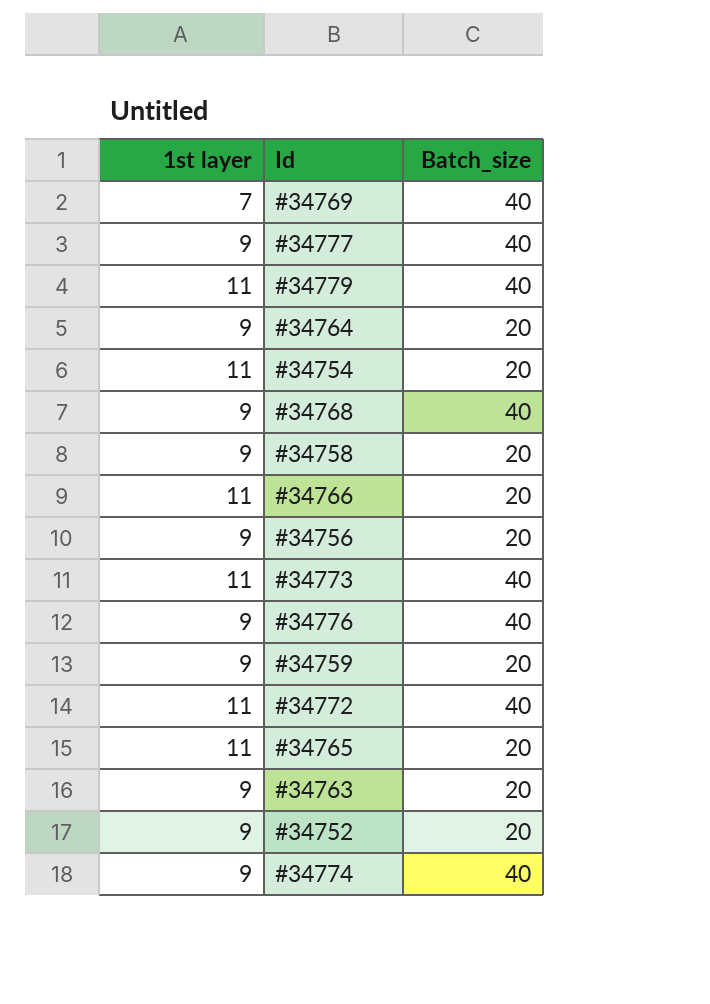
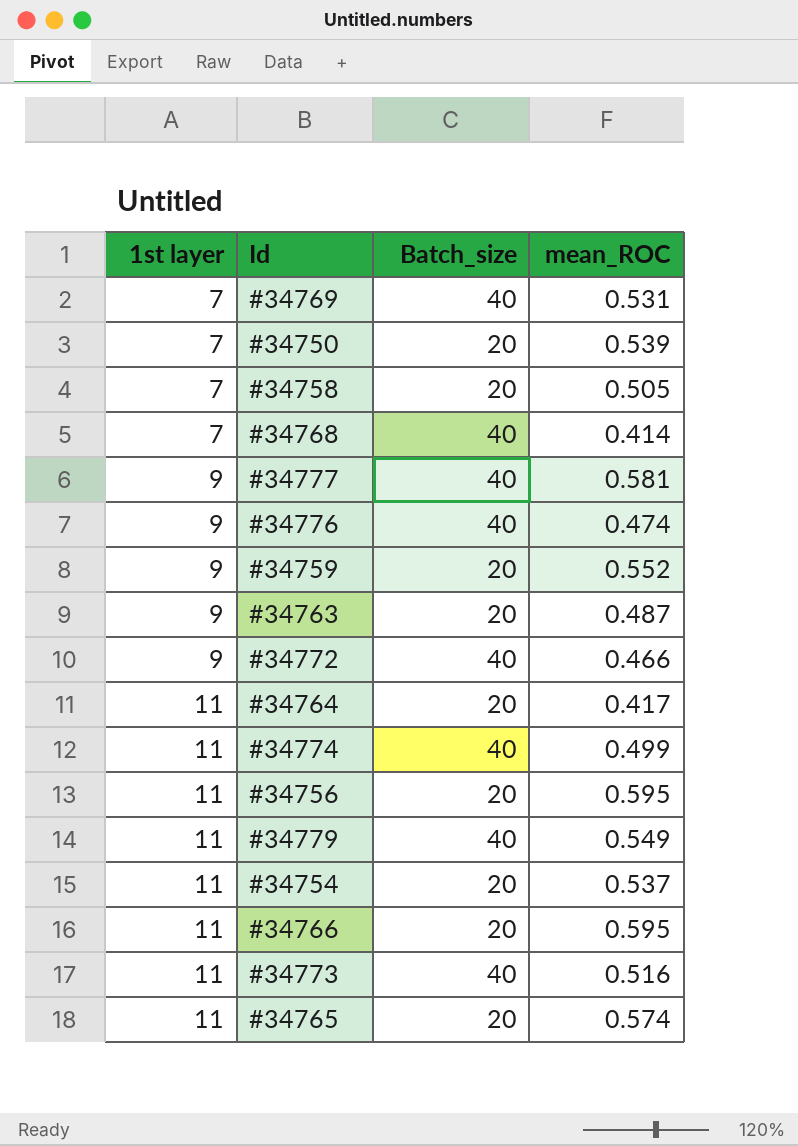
row order: none -> 1st layer ascending
column mean_ROC | position: none -> 4
row #34752: 9 | 20 -> none
row #34750: none -> 7 | 20 | 0.539
#34758 | 1st layer: 9 -> 7
#34768 | 1st layer: 9 -> 7
#34772 | 1st layer: 11 -> 9
#34764 | 1st layer: 9 -> 11
#34774 | 1st layer: 9 -> 11
#34756 | 1st layer: 9 -> 11

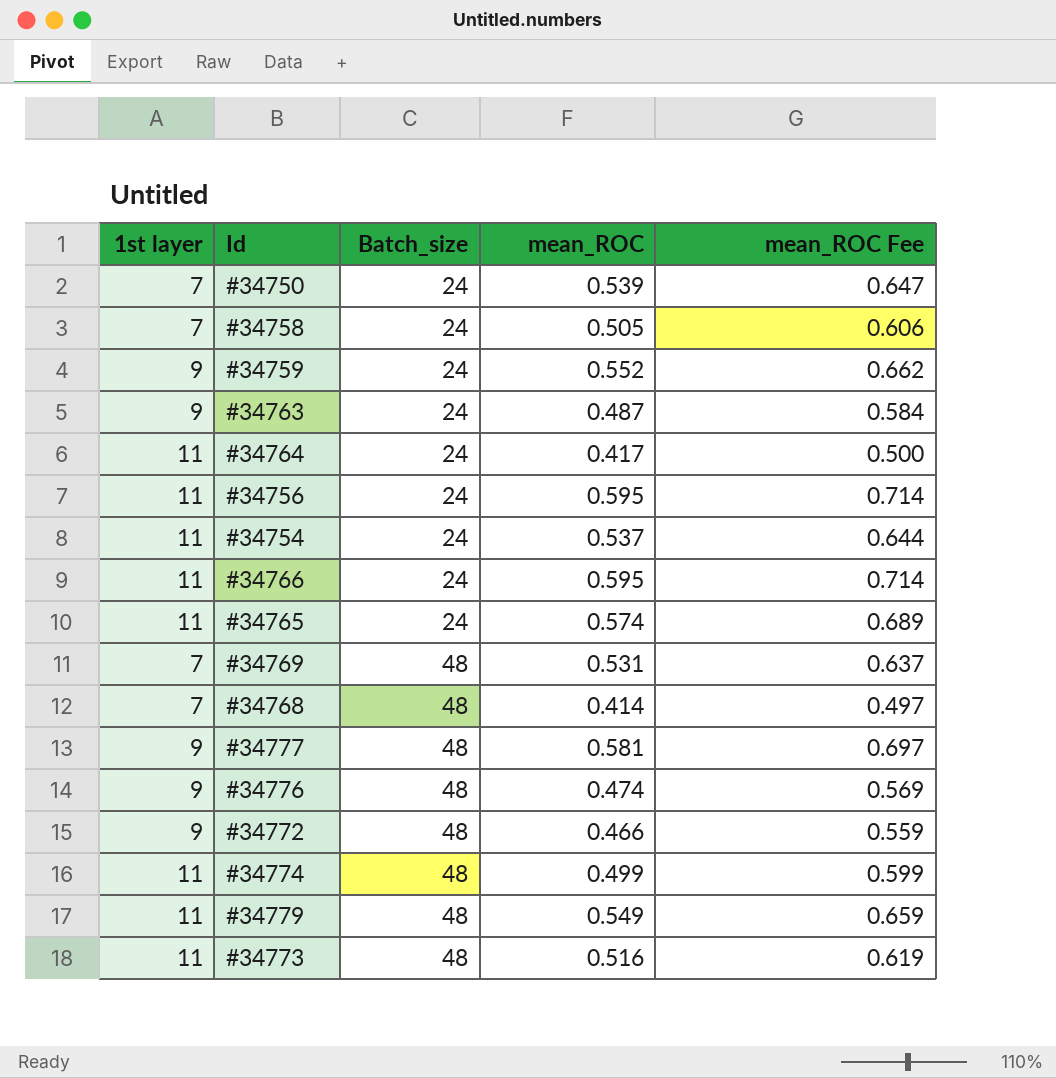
row order: 1st layer ascending -> Batch_size ascending
column mean_ROC Fee | formula: none -> [mean_ROC] * 1.2
#34750 | Batch_size: 20 -> 24
#34758 | Batch_size: 20 -> 24
#34759 | Batch_size: 20 -> 24
#34763 | Batch_size: 20 -> 24
#34764 | Batch_size: 20 -> 24
#34756 | Batch_size: 20 -> 24
#34754 | Batch_size: 20 -> 24
#34766 | Batch_size: 20 -> 24
#34765 | Batch_size: 20 -> 24
#34769 | Batch_size: 40 -> 48
#34768 | Batch_size: 40 -> 48
#34777 | Batch_size: 40 -> 48
#34776 | Batch_size: 40 -> 48
#34772 | Batch_size: 40 -> 48
#34774 | Batch_size: 40 -> 48
#34779 | Batch_size: 40 -> 48
#34773 | Batch_size: 40 -> 48

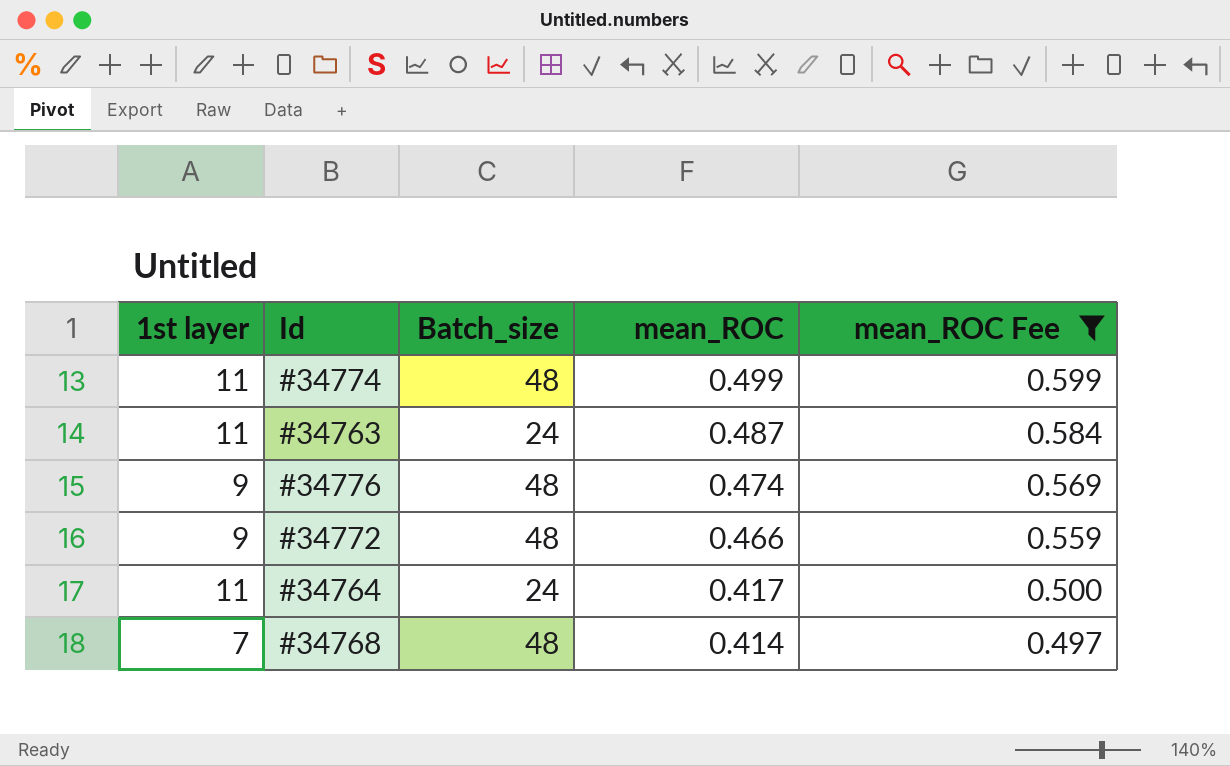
filter: none -> mean_ROC Fee <= 0.599
row order: Batch_size ascending -> mean_ROC descending
#34763 | 1st layer: 9 -> 11

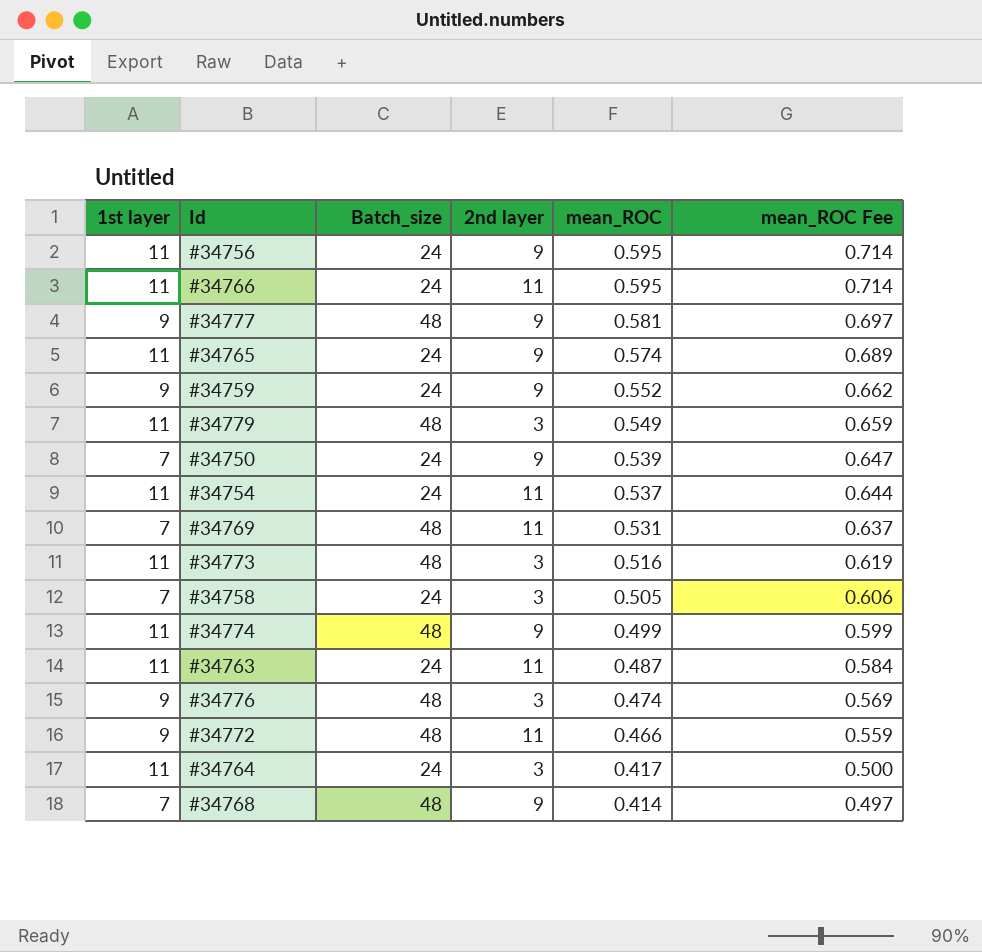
filter: mean_ROC Fee <= 0.599 -> none
column 2nd layer | position: none -> 4

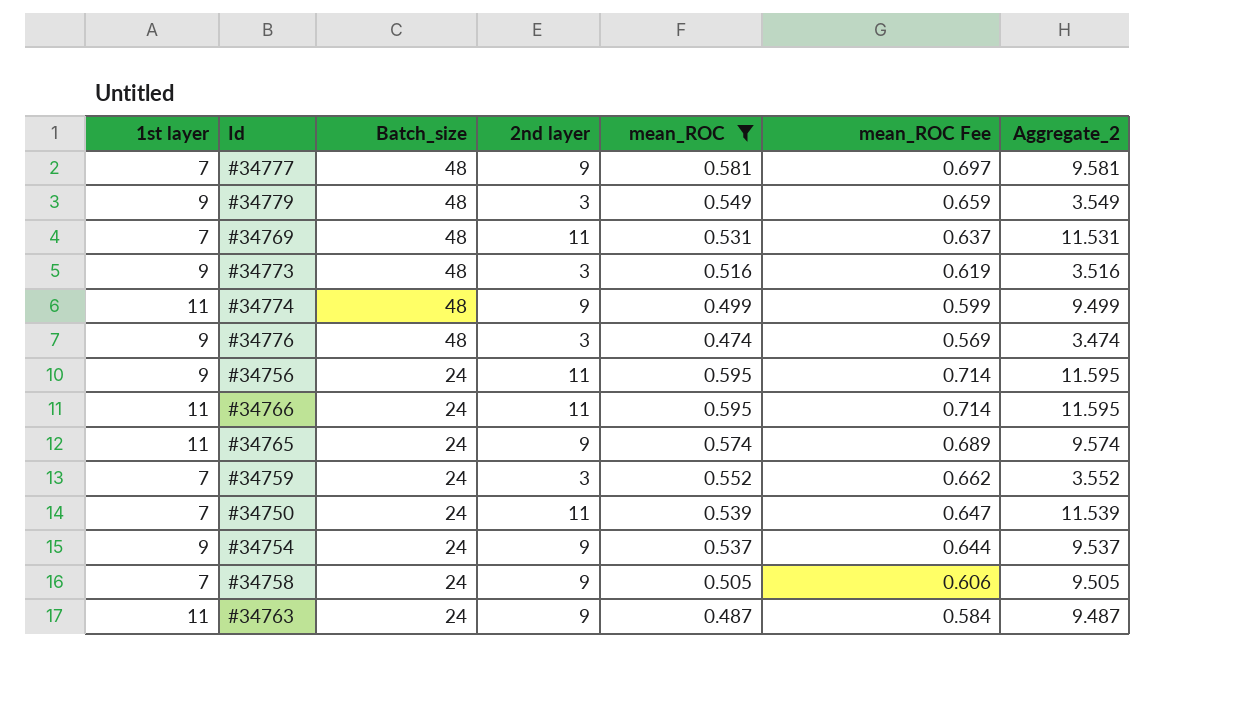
filter: none -> mean_ROC >= 0.474
row order: mean_ROC descending -> Batch_size descending
column Aggregate_2 | formula: none -> [2nd layer] + [mean_ROC]
#34777 | 1st layer: 9 -> 7
#34779 | 1st layer: 11 -> 9
#34773 | 1st layer: 11 -> 9
#34756 | 1st layer: 11 -> 9
#34756 | 2nd layer: 9 -> 11
#34759 | 1st layer: 9 -> 7
#34759 | 2nd layer: 9 -> 3
#34750 | 2nd layer: 9 -> 11
#34754 | 1st layer: 11 -> 9
#34754 | 2nd layer: 11 -> 9
#34758 | 2nd layer: 3 -> 9
#34763 | 2nd layer: 11 -> 9

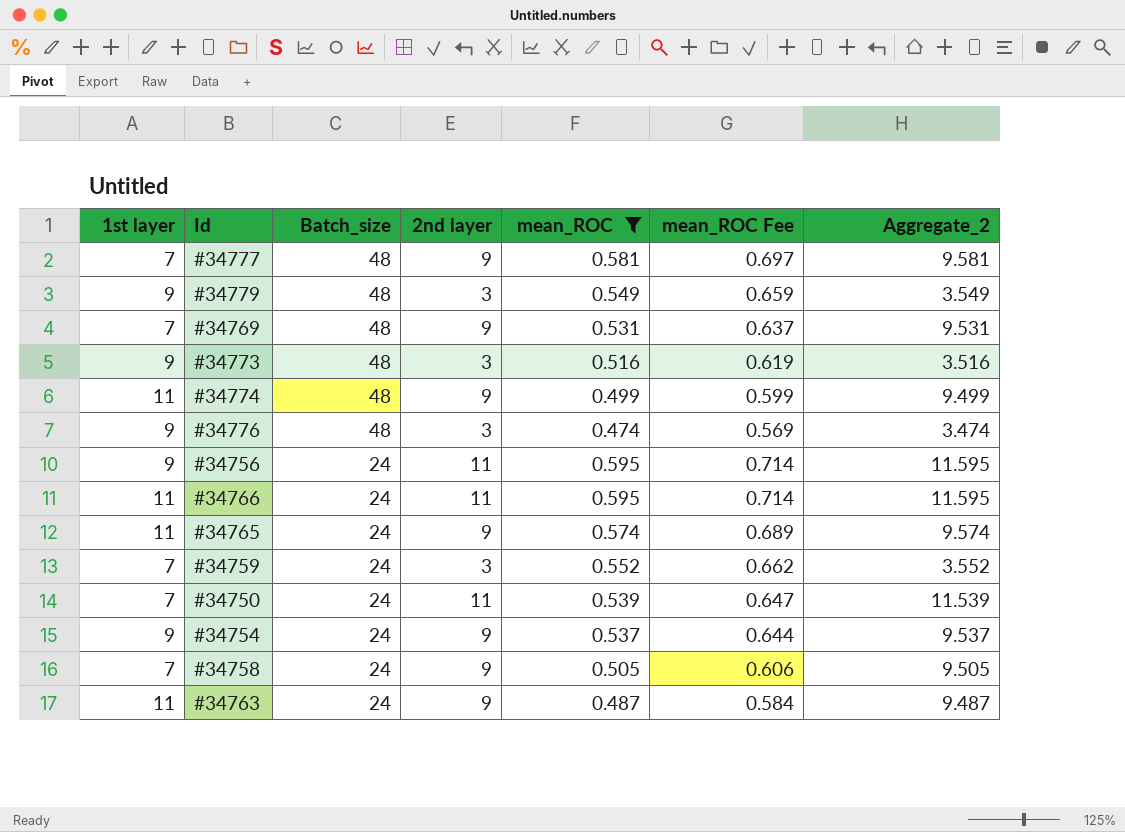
#34769 | 2nd layer: 11 -> 9
#34769 | Aggregate_2: 11.531 -> 9.531

